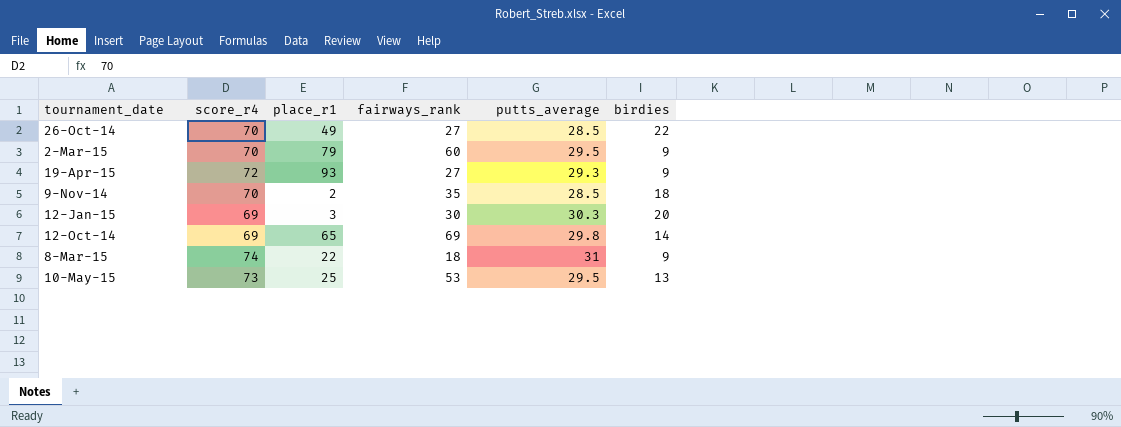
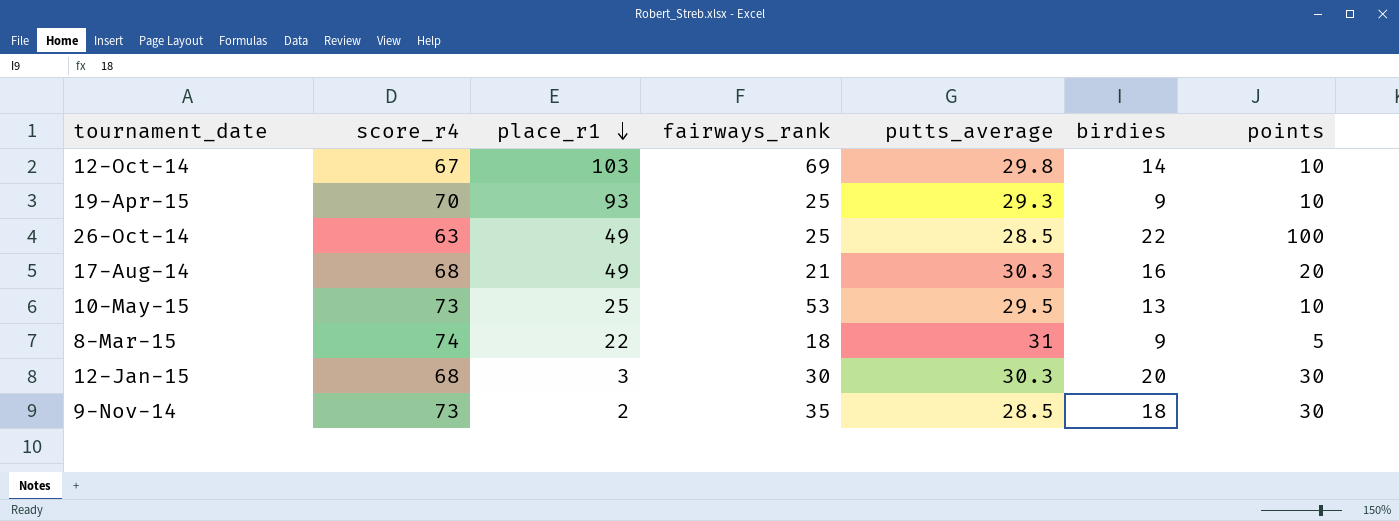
row order: none -> place_r1 descending
column points | position: none -> 7
row 2-Mar-15: 70 | 79 | 60 | 29.5 | 9 -> none
12-Oct-14 | score_r4: 69 -> 67
12-Oct-14 | place_r1: 65 -> 103
19-Apr-15 | score_r4: 72 -> 70
19-Apr-15 | fairways_rank: 27 -> 25
26-Oct-14 | score_r4: 70 -> 63
26-Oct-14 | fairways_rank: 27 -> 25
row 17-Aug-14: none -> 68 | 49 | 21 | 30.3 | 16 | 20
12-Jan-15 | score_r4: 69 -> 68
9-Nov-14 | score_r4: 70 -> 73

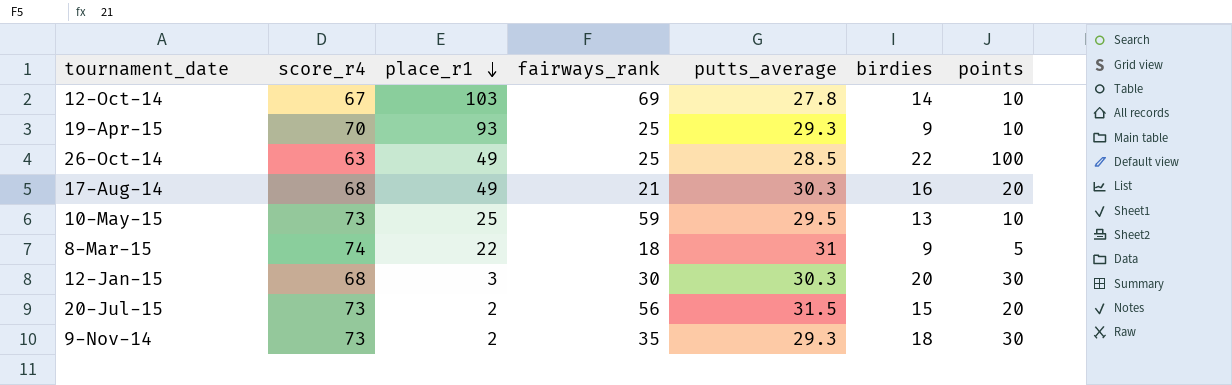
12-Oct-14 | putts_average: 29.8 -> 27.8
10-May-15 | fairways_rank: 53 -> 59
row 20-Jul-15: none -> 73 | 2 | 56 | 31.5 | 15 | 20
9-Nov-14 | putts_average: 28.5 -> 29.3

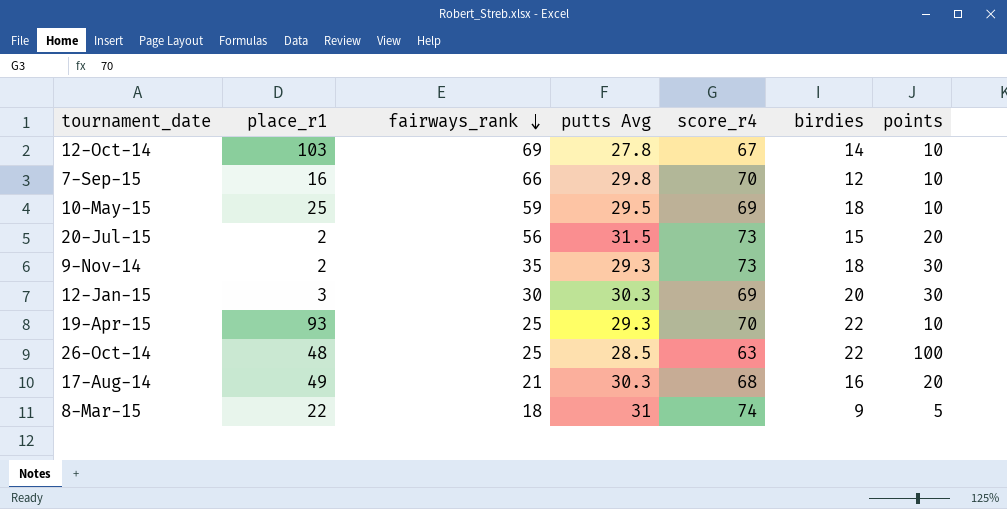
row order: place_r1 descending -> fairways_rank descending
column name: putts_average -> putts Avg
column score_r4 | position: 2 -> 5
row 7-Sep-15: none -> 16 | 66 | 29.8 | 70 | 12 | 10
10-May-15 | score_r4: 73 -> 69
10-May-15 | birdies: 13 -> 18
12-Jan-15 | score_r4: 68 -> 69
19-Apr-15 | birdies: 9 -> 22
26-Oct-14 | place_r1: 49 -> 48

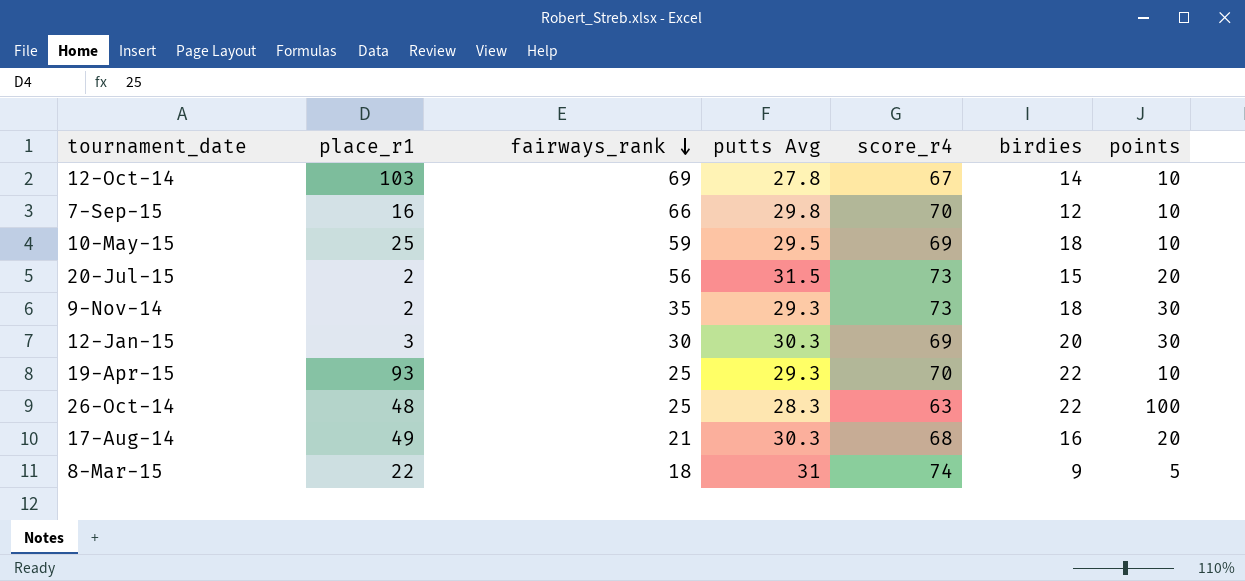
26-Oct-14 | putts Avg: 28.5 -> 28.3

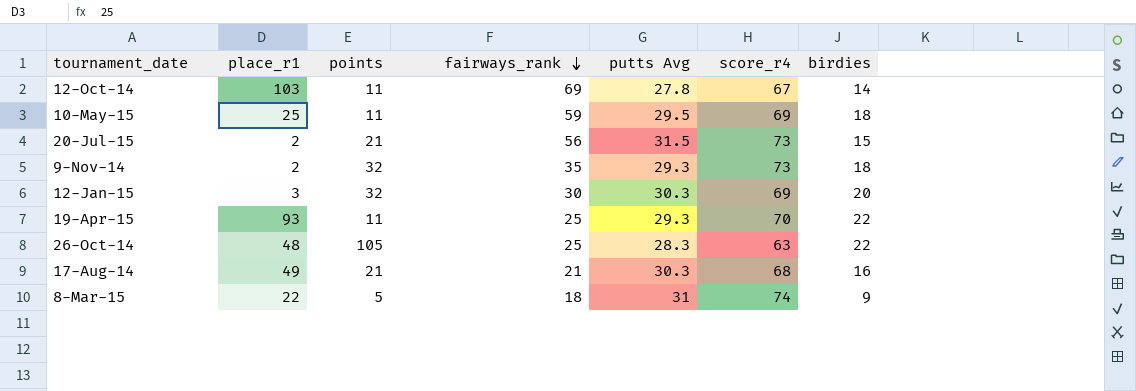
column points | position: 7 -> 3
row 7-Sep-15: 16 | 66 | 29.8 | 70 | 12 | 10 -> none
12-Oct-14 | points: 10 -> 11
10-May-15 | points: 10 -> 11
20-Jul-15 | points: 20 -> 21
9-Nov-14 | points: 30 -> 32
12-Jan-15 | points: 30 -> 32
19-Apr-15 | points: 10 -> 11
26-Oct-14 | points: 100 -> 105
17-Aug-14 | points: 20 -> 21

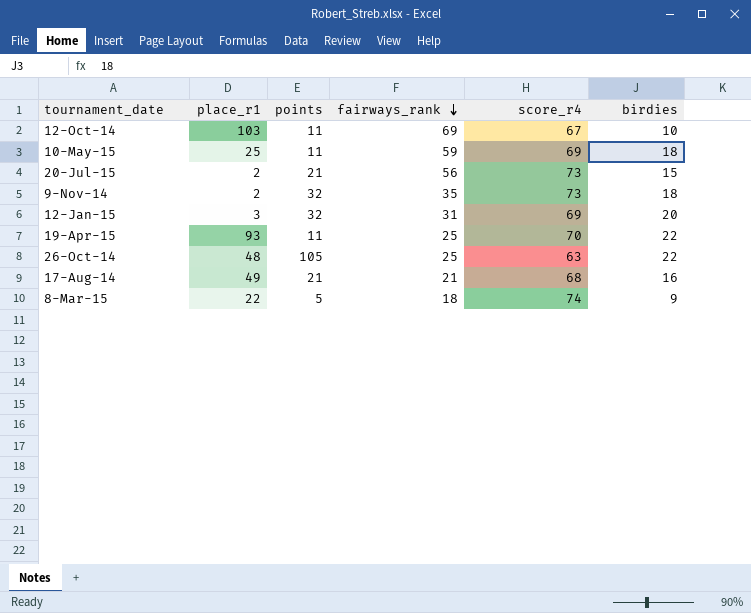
column putts Avg | position: 5 -> none
12-Oct-14 | birdies: 14 -> 10
12-Jan-15 | fairways_rank: 30 -> 31

